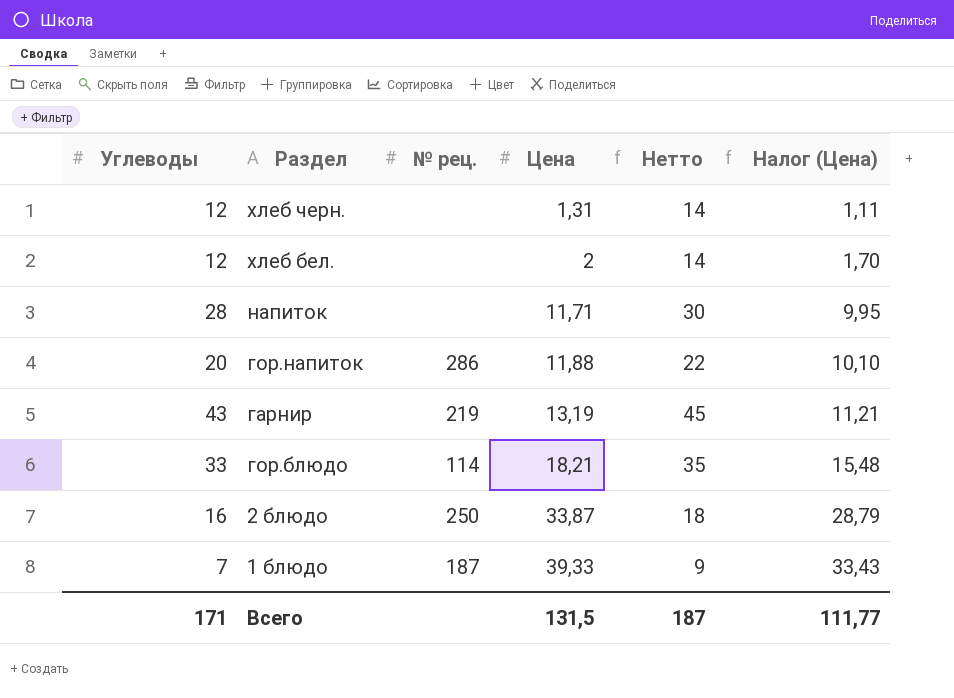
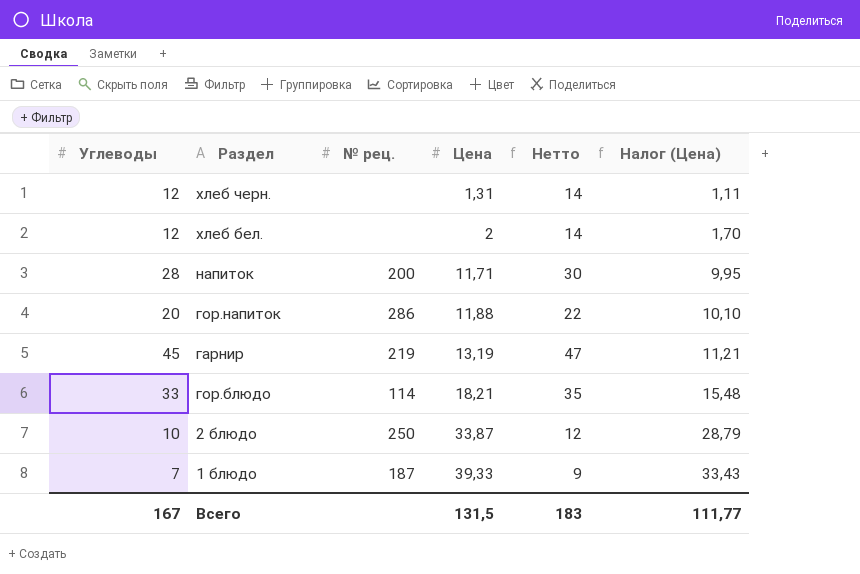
напиток | № рец.: none -> 200
гарнир | Углеводы: 43 -> 45
гарнир | Нетто: 45 -> 47
2 блюдо | Углеводы: 16 -> 10
2 блюдо | Нетто: 18 -> 12
Всего | Углеводы: 171 -> 167
Всего | Нетто: 187 -> 183

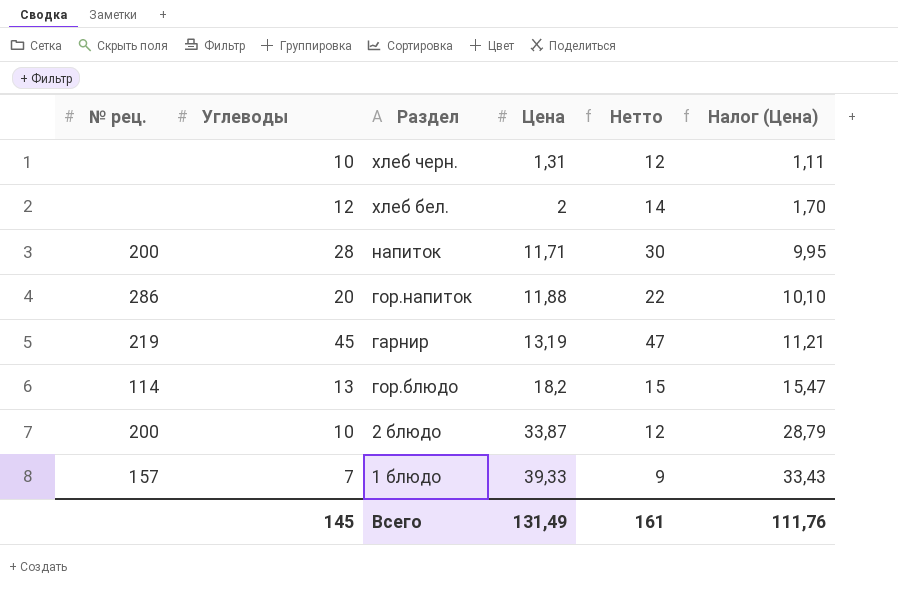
column № рец. | position: 3 -> 1
хлеб черн. | Углеводы: 12 -> 10
хлеб черн. | Нетто: 14 -> 12
гор.блюдо | Углеводы: 33 -> 13
гор.блюдо | Цена: 18,21 -> 18,2
гор.блюдо | Нетто: 35 -> 15
гор.блюдо | Налог (Цена): 15,48 -> 15,47
2 блюдо | № рец.: 250 -> 200
1 блюдо | № рец.: 187 -> 157
Всего | Углеводы: 167 -> 145
Всего | Цена: 131,5 -> 131,49
Всего | Нетто: 183 -> 161
Всего | Налог (Цена): 111,77 -> 111,76

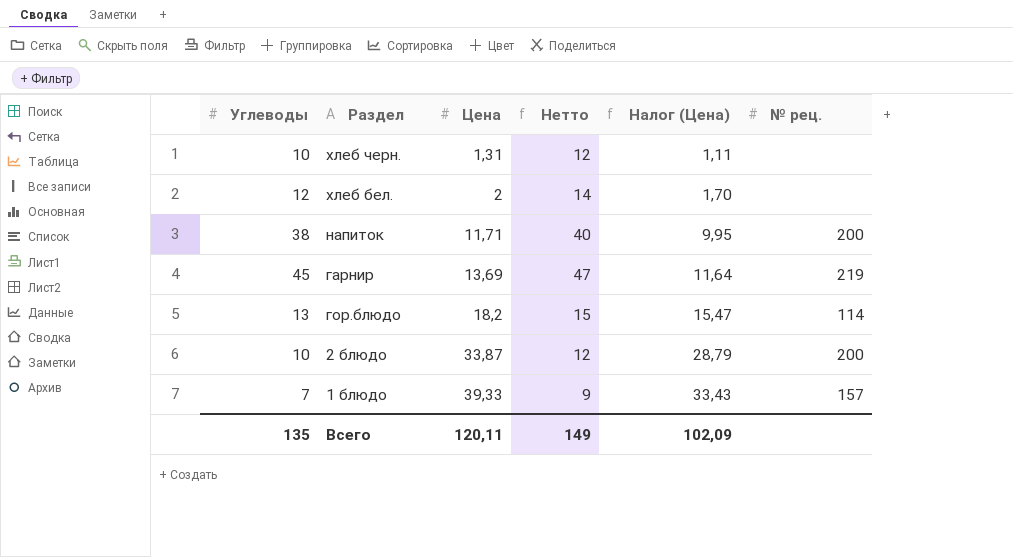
column № рец. | position: 1 -> 6
row гор.напиток: 286 | 20 | 11,88 | 22 | 10,10 -> none
напиток | Углеводы: 28 -> 38
напиток | Нетто: 30 -> 40
гарнир | Цена: 13,19 -> 13,69
гарнир | Налог (Цена): 11,21 -> 11,64
Всего | Углеводы: 145 -> 135
Всего | Цена: 131,49 -> 120,11
Всего | Нетто: 161 -> 149
Всего | Налог (Цена): 111,76 -> 102,09

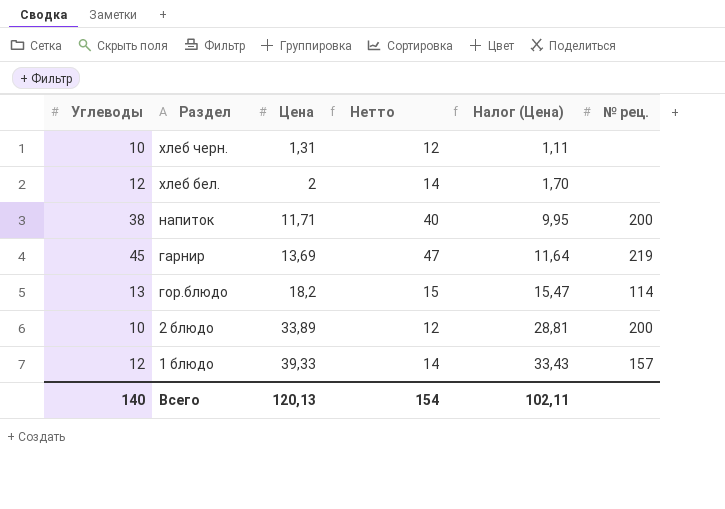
2 блюдо | Цена: 33,87 -> 33,89
2 блюдо | Налог (Цена): 28,79 -> 28,81
1 блюдо | Углеводы: 7 -> 12
1 блюдо | Нетто: 9 -> 14
Всего | Углеводы: 135 -> 140
Всего | Цена: 120,11 -> 120,13
Всего | Нетто: 149 -> 154
Всего | Налог (Цена): 102,09 -> 102,11

